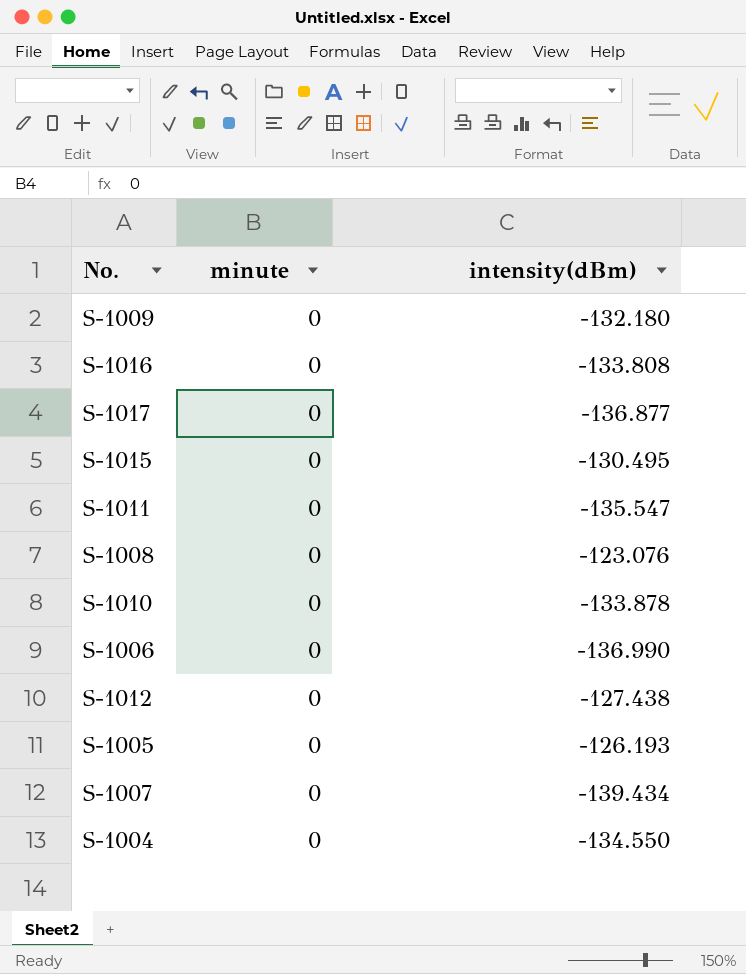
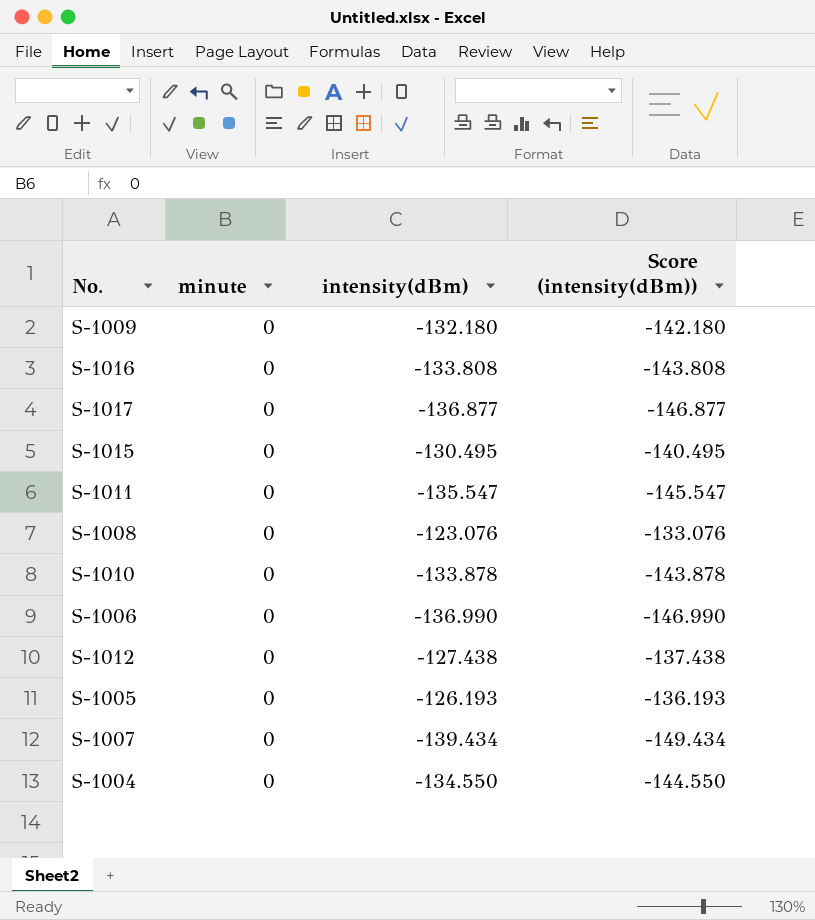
column Score (intensity(dBm)) | formula: none -> [intensity(dBm)] - 10

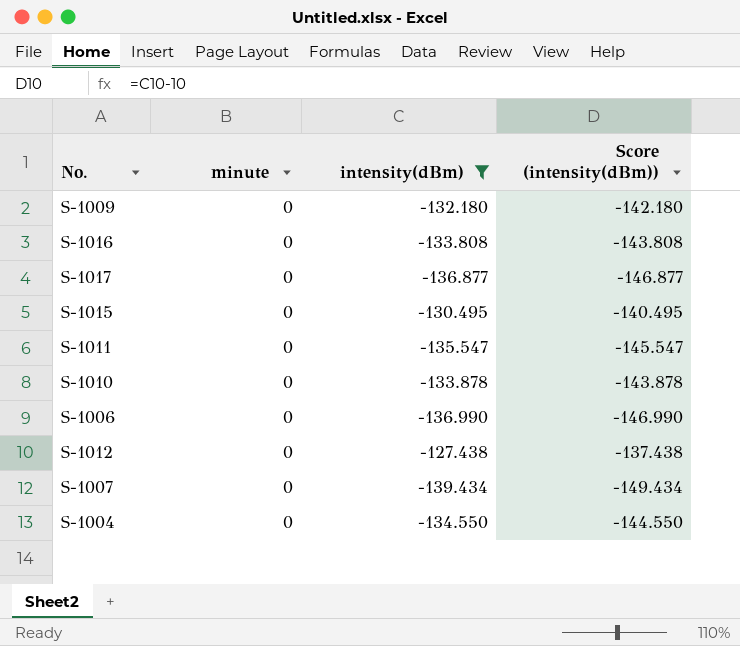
filter: none -> intensity(dBm) <= -127.438

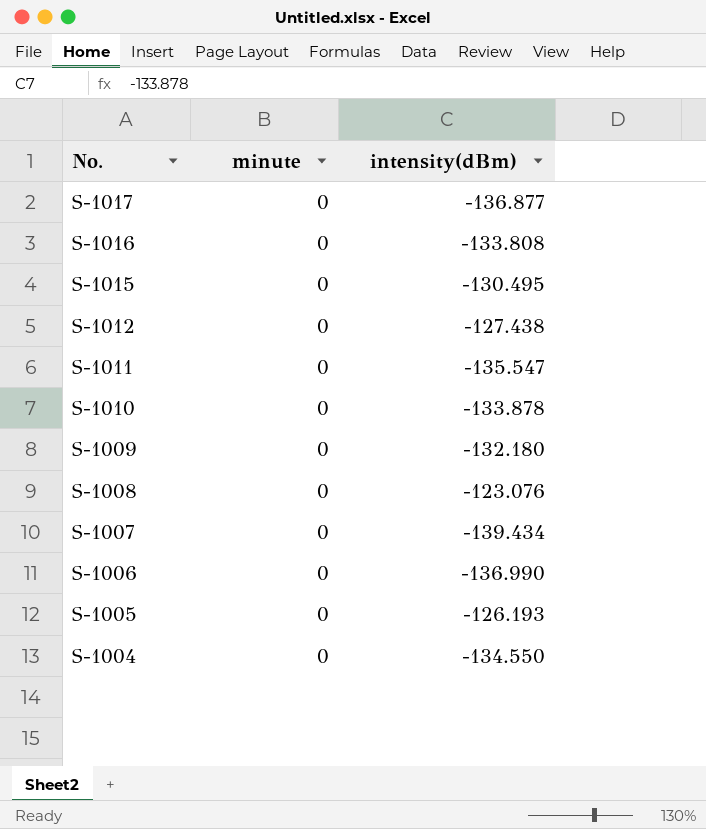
filter: intensity(dBm) <= -127.438 -> none
row order: none -> No. descending
column Score (intensity(dBm)) | formula: [intensity(dBm)] - 10 -> none

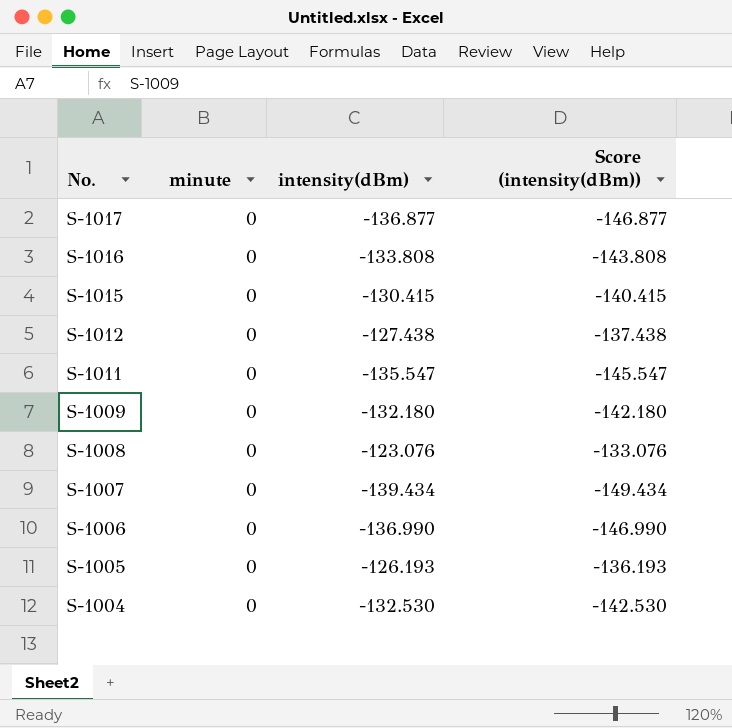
column Score (intensity(dBm)) | formula: none -> [intensity(dBm)] - 10
row S-1010: 0 | -133.878 -> none
S-1015 | intensity(dBm): -130.495 -> -130.415
S-1004 | intensity(dBm): -134.550 -> -132.530

